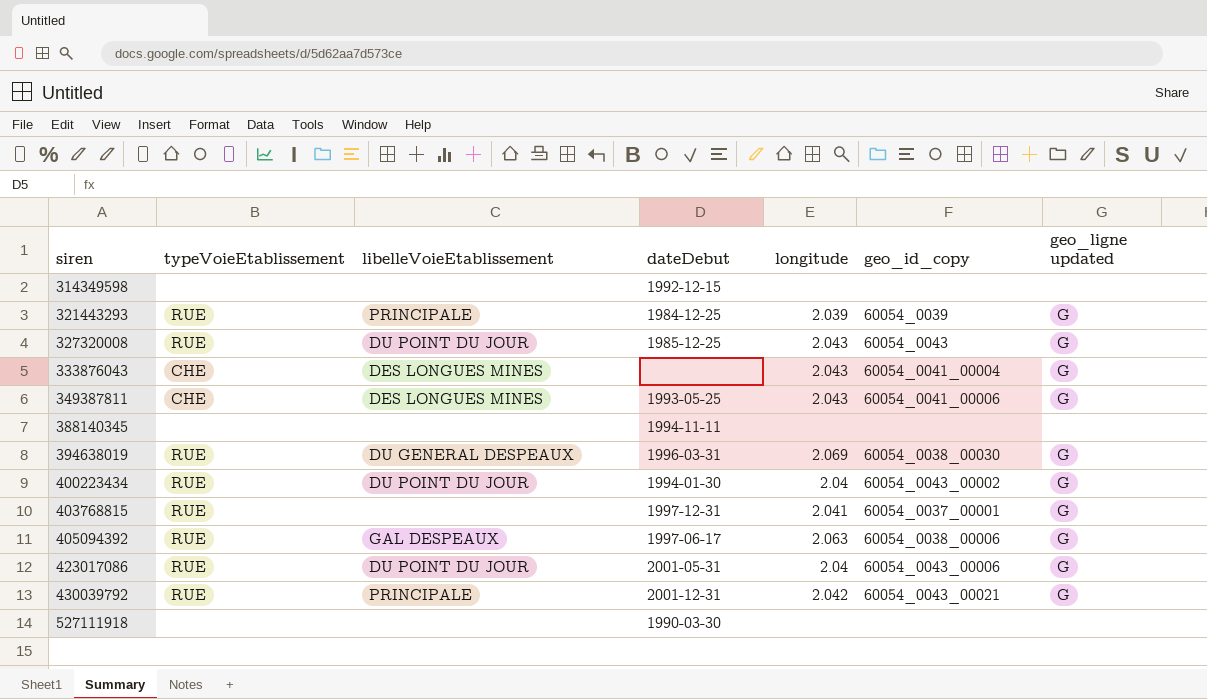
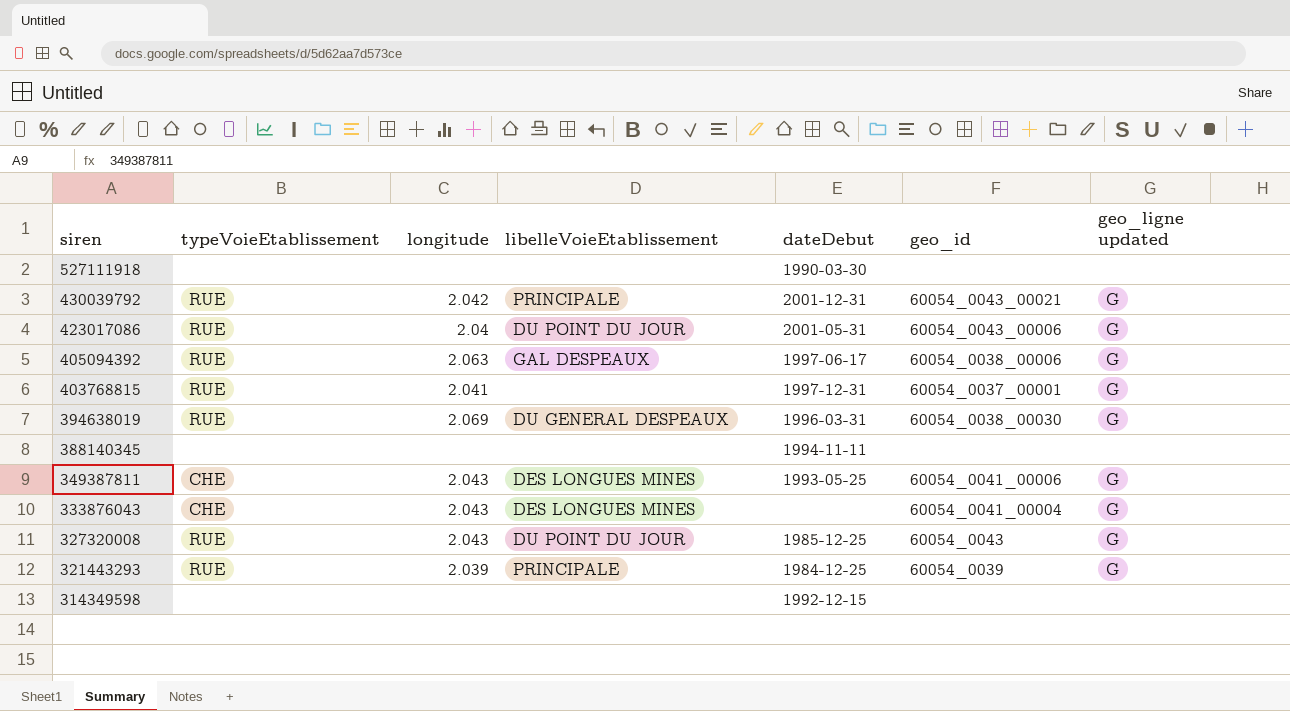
row order: siren ascending -> siren descending
column longitude | position: 5 -> 3
column name: geo_id_copy -> geo_id
row 400223434: RUE | DU POINT DU JOUR | 1994-01-30 | 2.04 | 60054_0043_00002 | G -> none

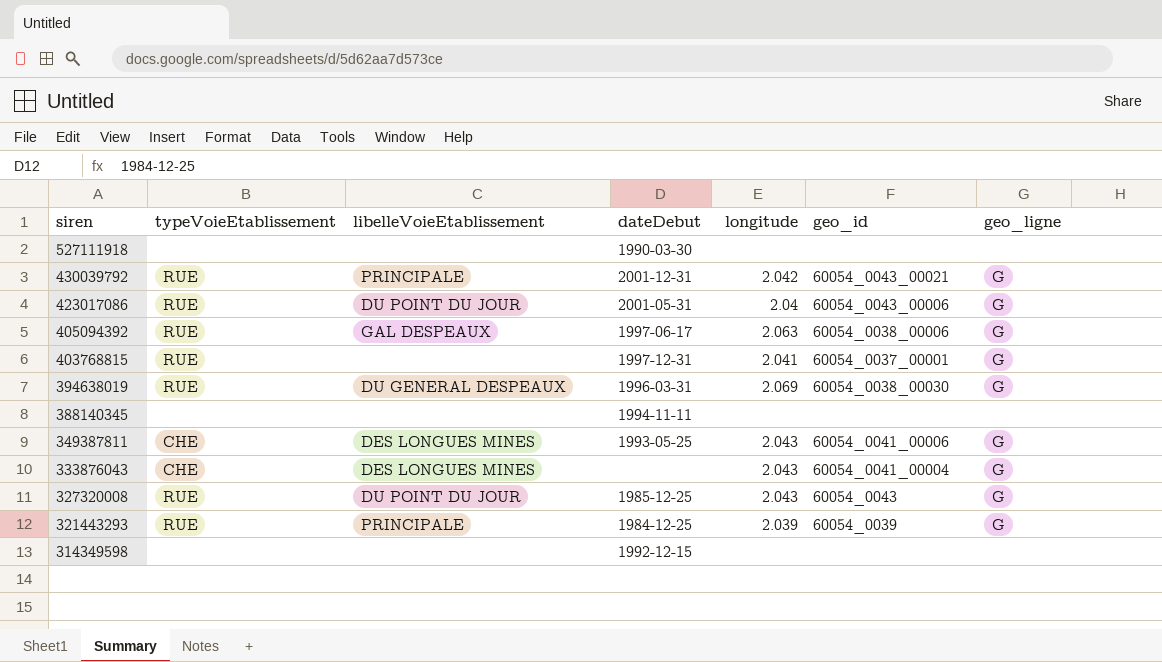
column longitude | position: 3 -> 5
column name: geo_ligne updated -> geo_ligne

